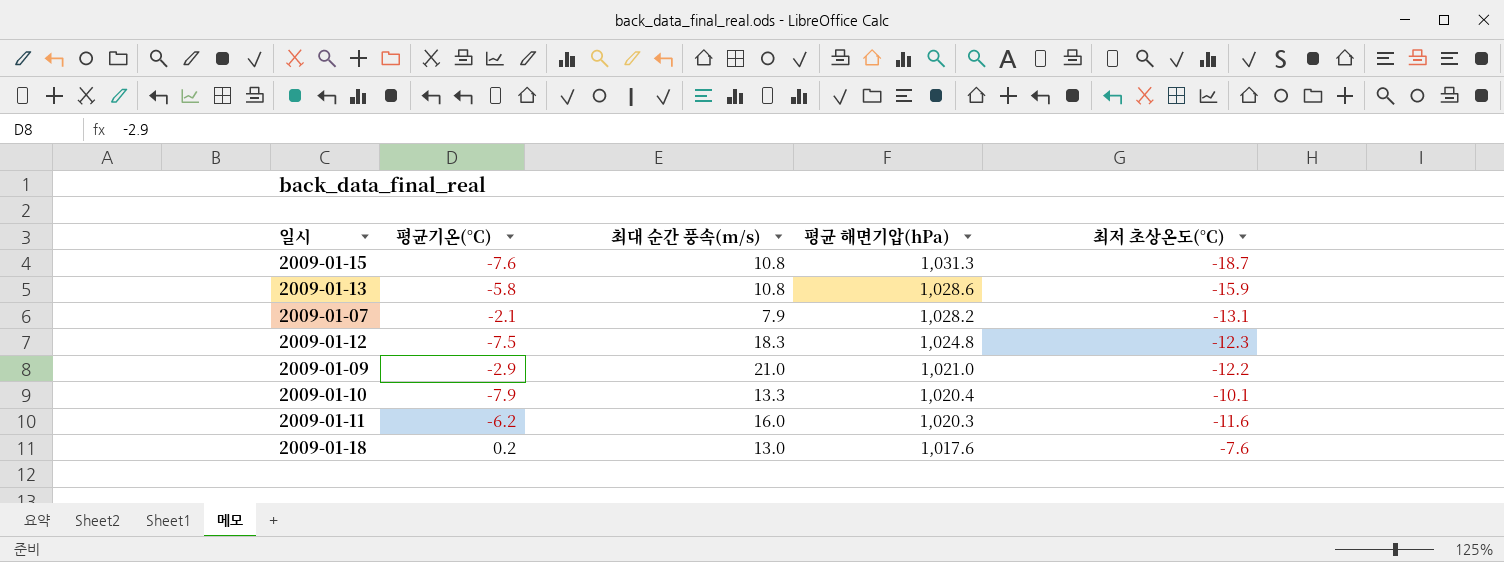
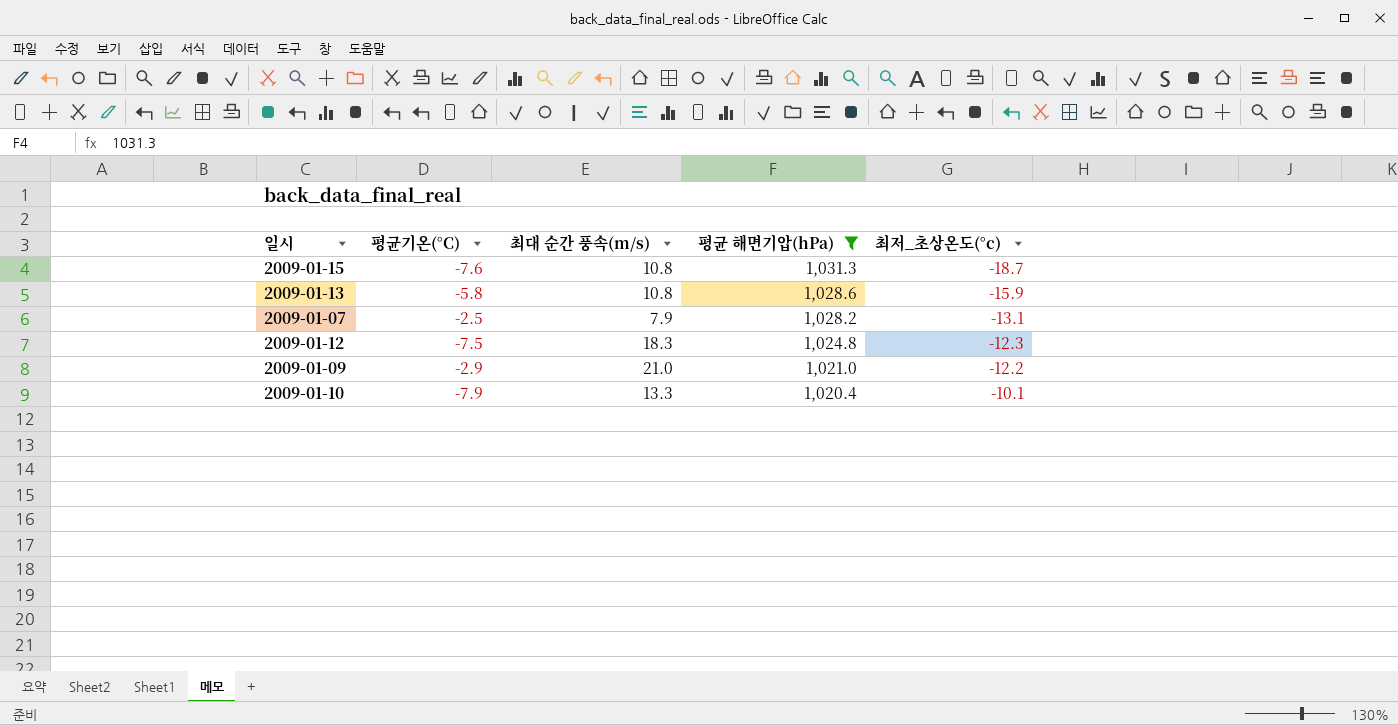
filter: none -> 평균 해면기압(hPa) >= 1,020.4
column name: 최저 초상온도(°C) -> 최저_초상온도(°c)
2009-01-07 | 평균기온(°C): -2.1 -> -2.5

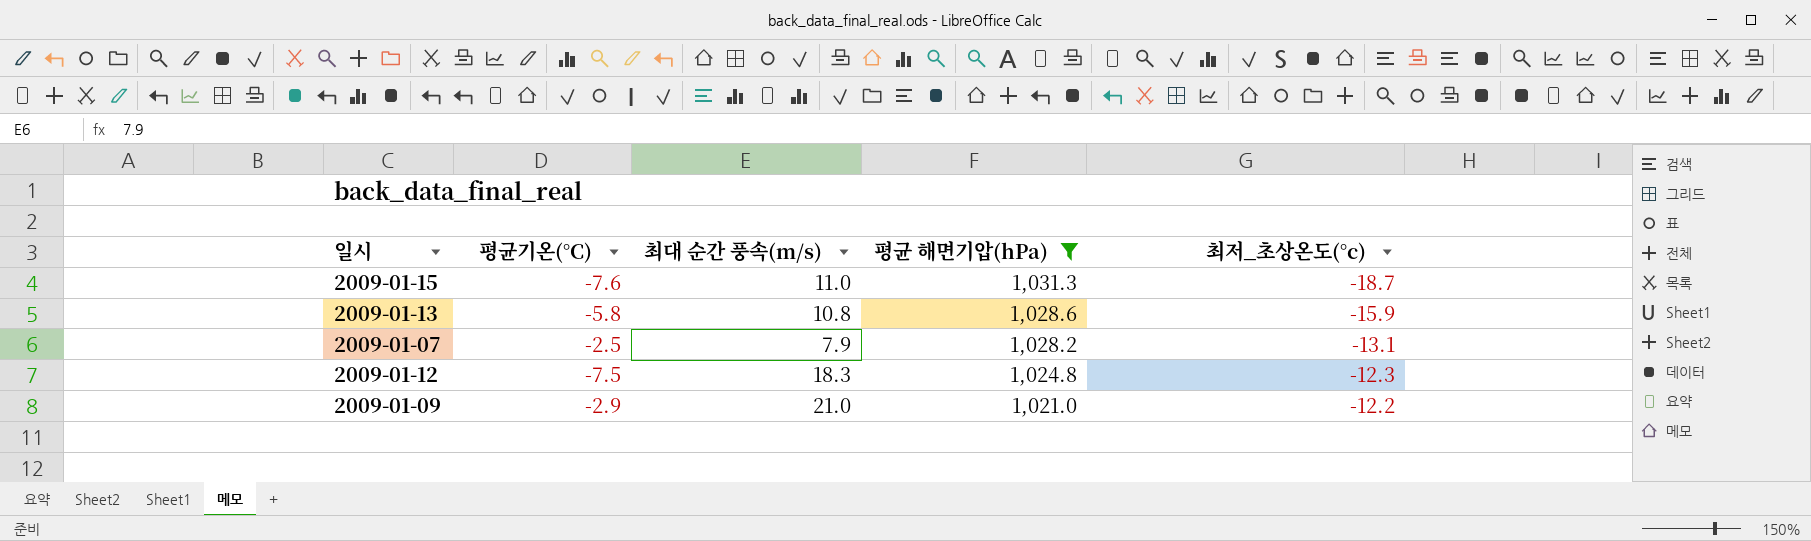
row 2009-01-10: -7.9 | 13.3 | 1,020.4 | -10.1 -> none
2009-01-15 | 최대 순간 풍속(m/s): 10.8 -> 11.0

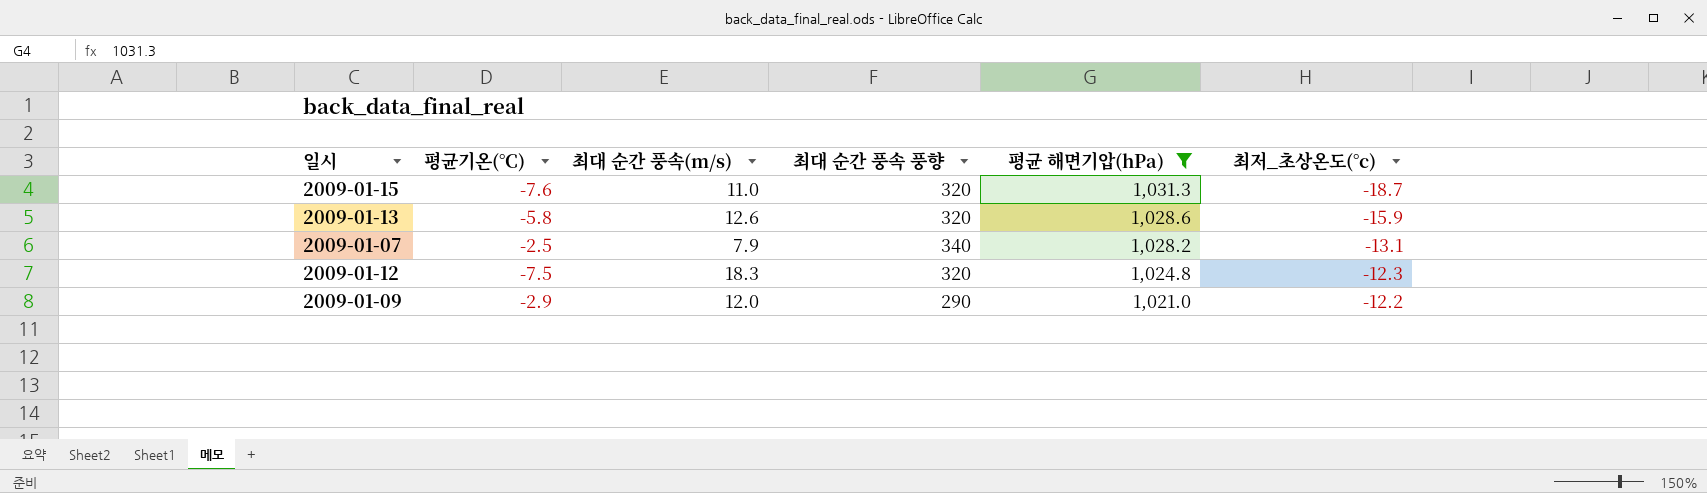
column 최대 순간 풍속 풍향 | position: none -> 4
2009-01-13 | 최대 순간 풍속(m/s): 10.8 -> 12.6
2009-01-09 | 최대 순간 풍속(m/s): 21.0 -> 12.0

